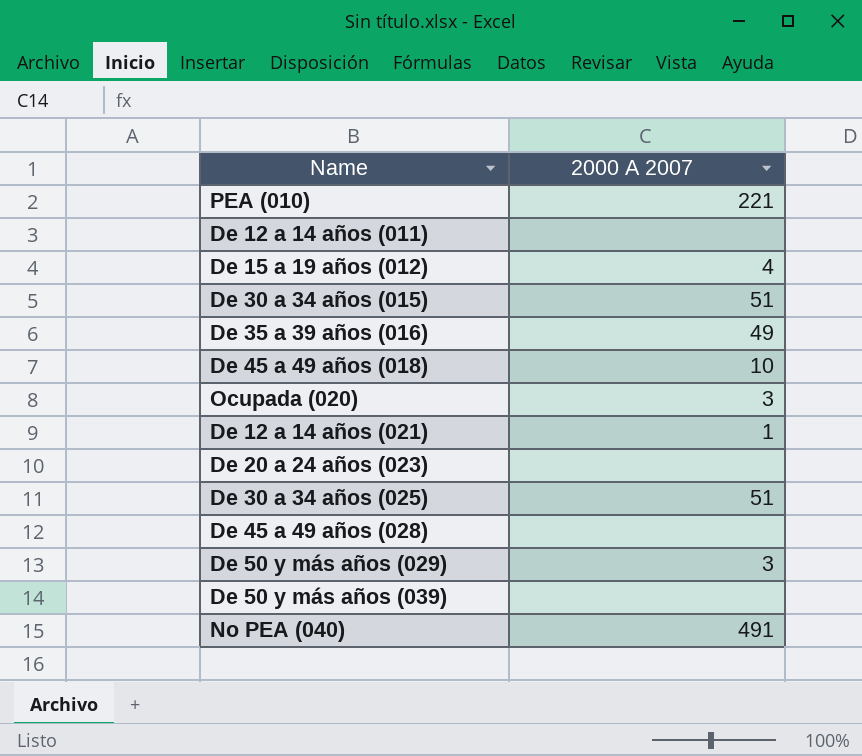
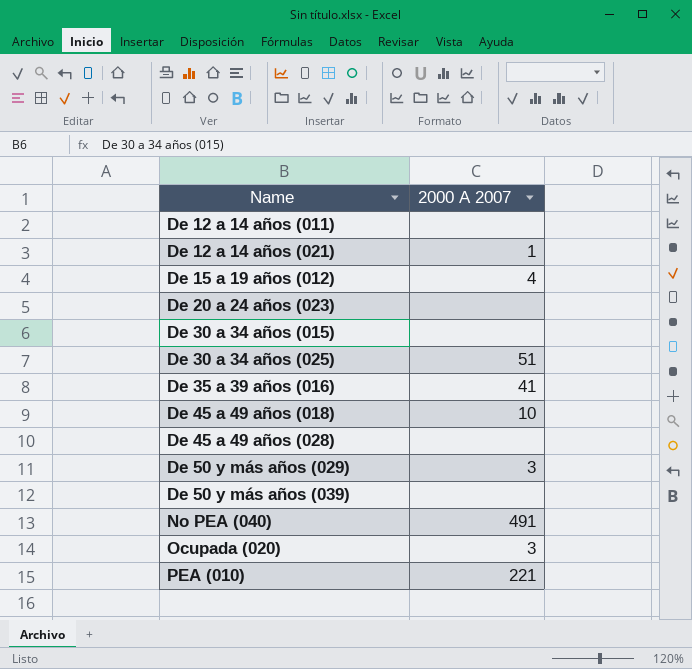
row order: none -> Name ascending
De 30 a 34 años (015) | 2000 A 2007: 51 -> none
De 35 a 39 años (016) | 2000 A 2007: 49 -> 41

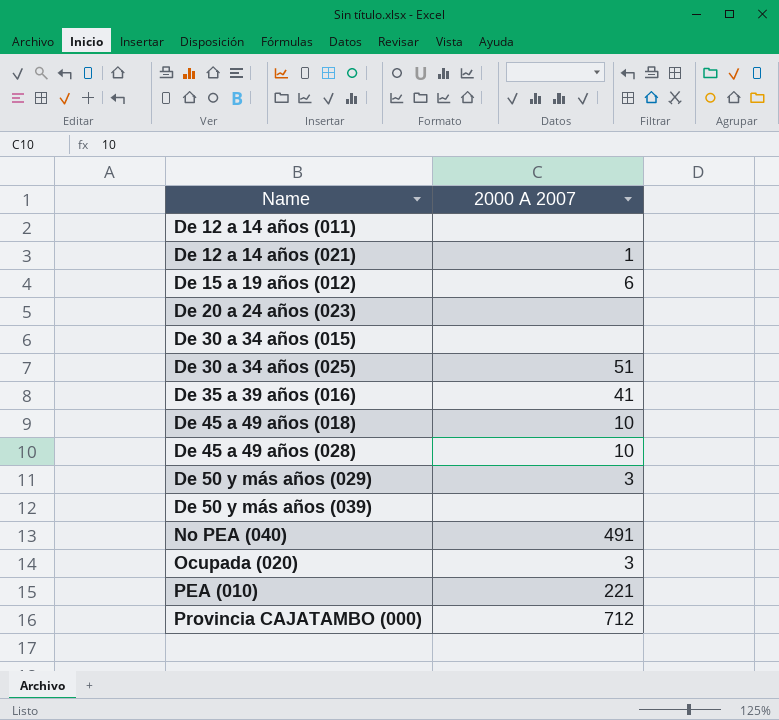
De 15 a 19 años (012) | 2000 A 2007: 4 -> 6
De 45 a 49 años (028) | 2000 A 2007: none -> 10
row Provincia CAJATAMBO (000): none -> 712

